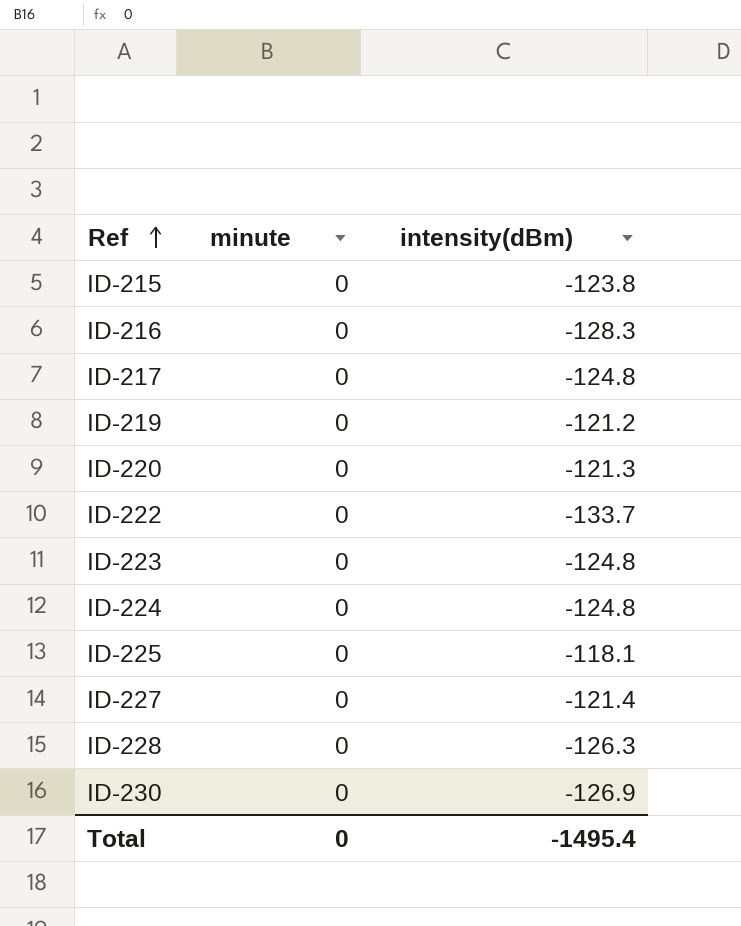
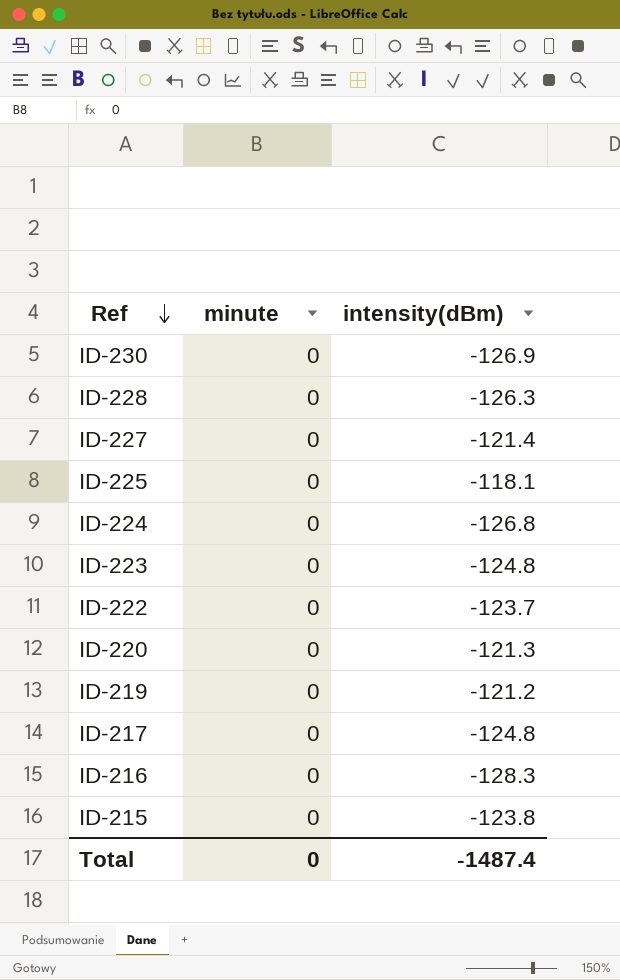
row order: Ref ascending -> Ref descending
ID-224 | intensity(dBm): -124.8 -> -126.8
ID-222 | intensity(dBm): -133.7 -> -123.7
Total | intensity(dBm): -1495.4 -> -1487.4

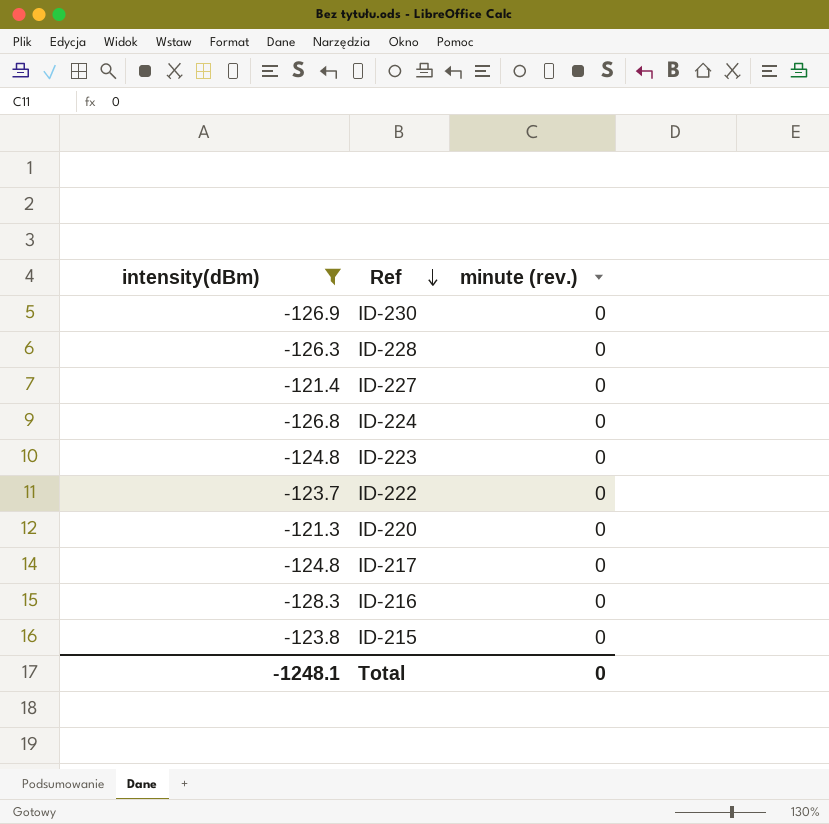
filter: none -> intensity(dBm) <= -121.3
column intensity(dBm) | position: 3 -> 1
column name: minute -> minute (rev.)
Total | intensity(dBm): -1487.4 -> -1248.1

